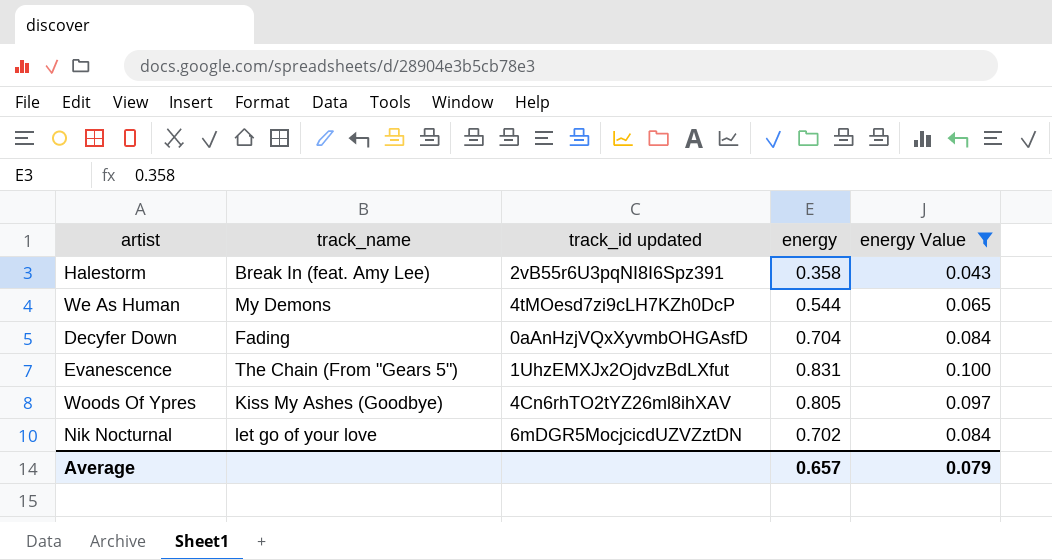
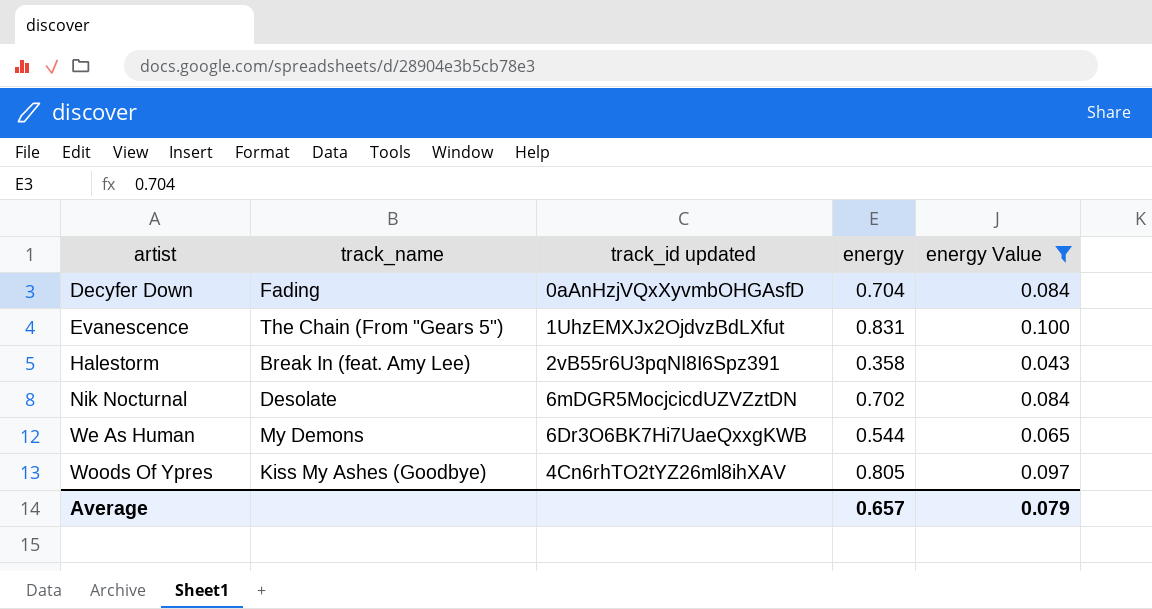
row order: none -> artist ascending
Nik Nocturnal | track_name: let go of your love -> Desolate
We As Human | track_id updated: 4tMOesd7zi9cLH7KZh0DcP -> 6Dr3O6BK7Hi7UaeQxxgKWB

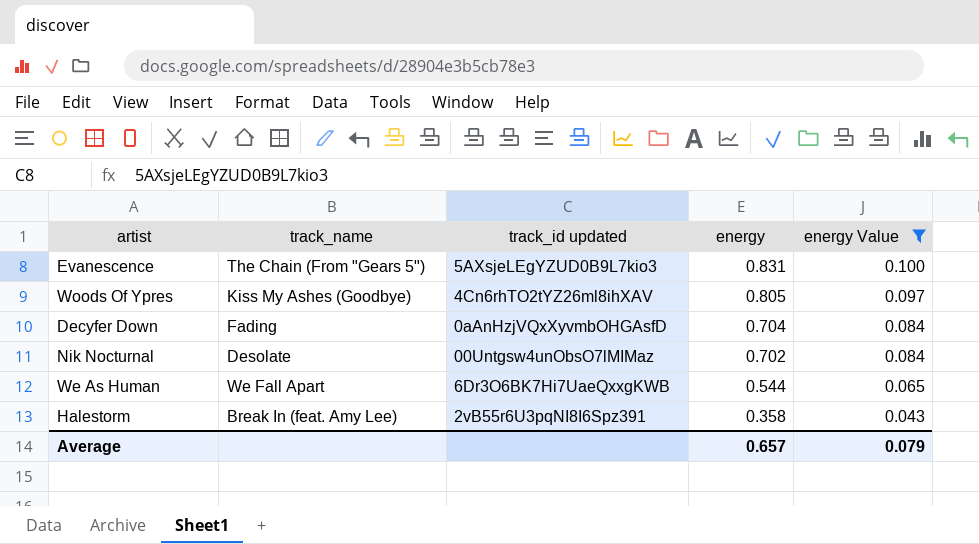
row order: artist ascending -> energy descending
Evanescence | track_id updated: 1UhzEMXJx2OjdvzBdLXfut -> 5AXsjeLEgYZUD0B9L7kio3
Nik Nocturnal | track_id updated: 6mDGR5MocjcicdUZVZztDN -> 00Untgsw4unObsO7lMIMaz
We As Human | track_name: My Demons -> We Fall Apart

